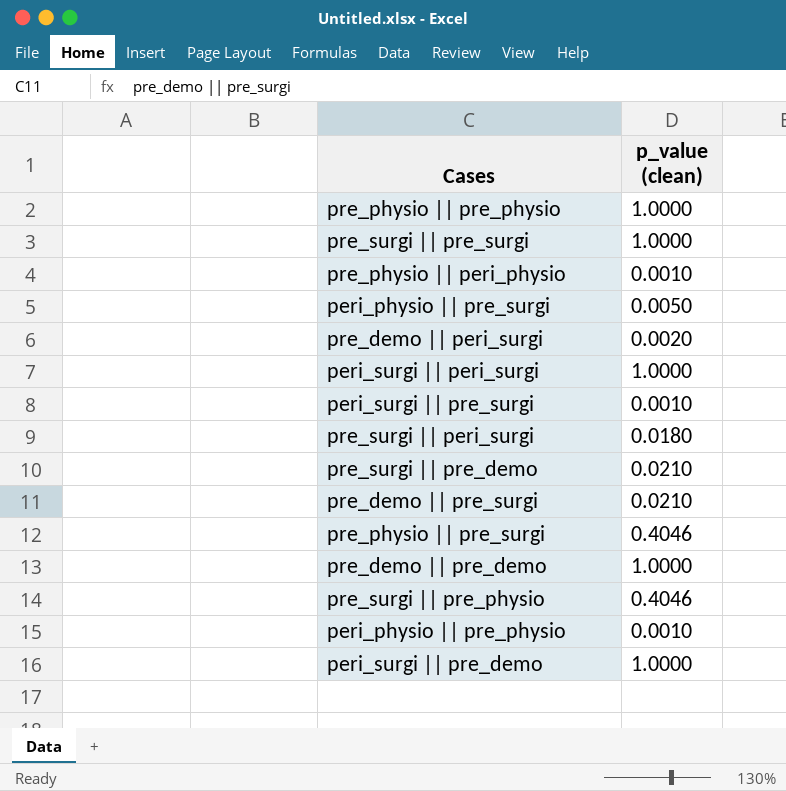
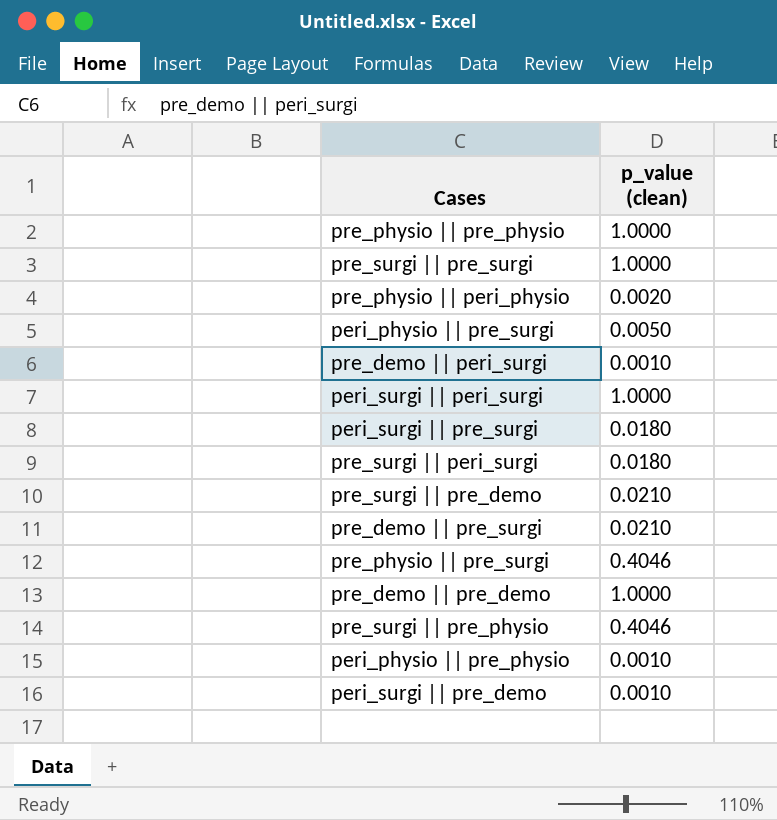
pre_physio || peri_physio | p_value (clean): 0.0010 -> 0.0020
pre_demo || peri_surgi | p_value (clean): 0.0020 -> 0.0010
peri_surgi || pre_surgi | p_value (clean): 0.0010 -> 0.0180
peri_surgi || pre_demo | p_value (clean): 1.0000 -> 0.0010

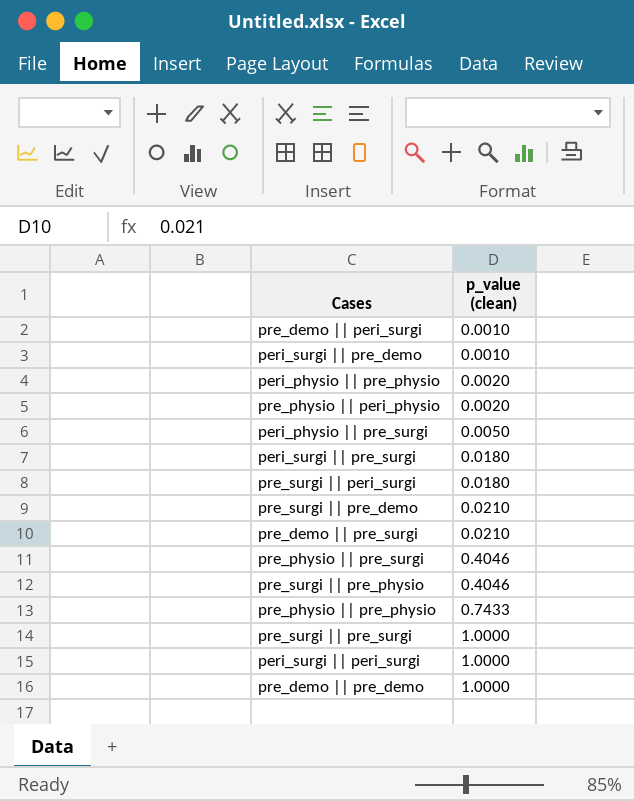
row order: none -> p_value (clean) ascending
peri_physio || pre_physio | p_value (clean): 0.0010 -> 0.0020
pre_physio || pre_physio | p_value (clean): 1.0000 -> 0.7433

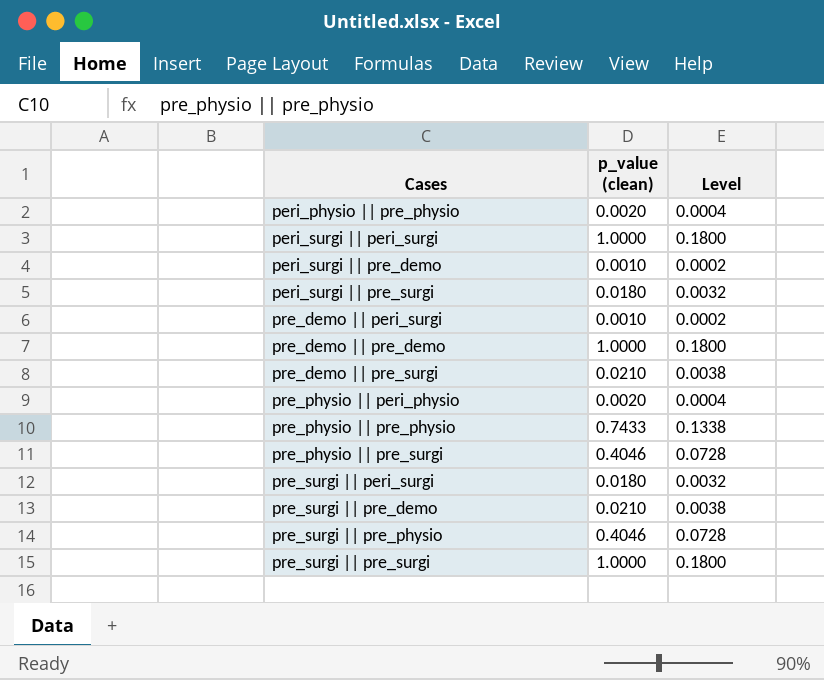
row order: p_value (clean) ascending -> Cases ascending
column Level | formula: none -> [p_value (clean)] * 0.18
row peri_physio || pre_surgi: 0.0050 -> none

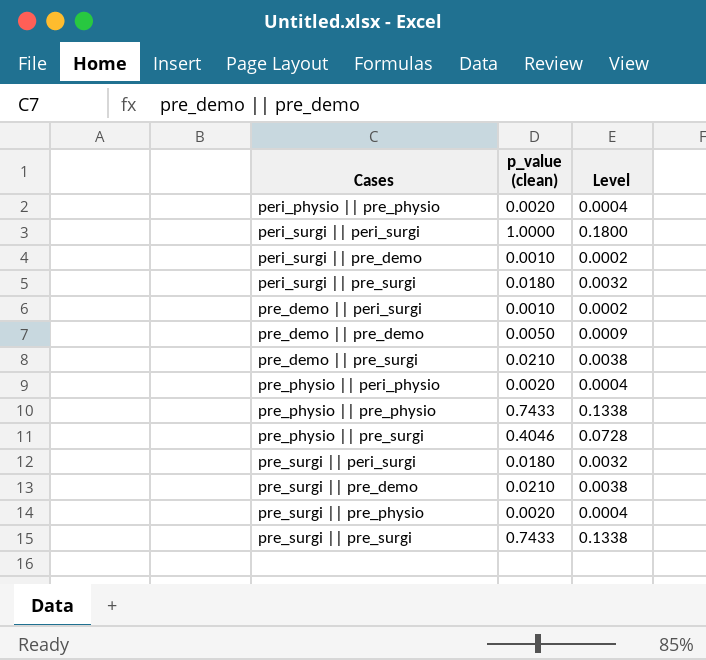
pre_demo || pre_demo | p_value (clean): 1.0000 -> 0.0050
pre_demo || pre_demo | Level: 0.1800 -> 0.0009
pre_surgi || pre_physio | p_value (clean): 0.4046 -> 0.0020
pre_surgi || pre_physio | Level: 0.0728 -> 0.0004
pre_surgi || pre_surgi | p_value (clean): 1.0000 -> 0.7433
pre_surgi || pre_surgi | Level: 0.1800 -> 0.1338

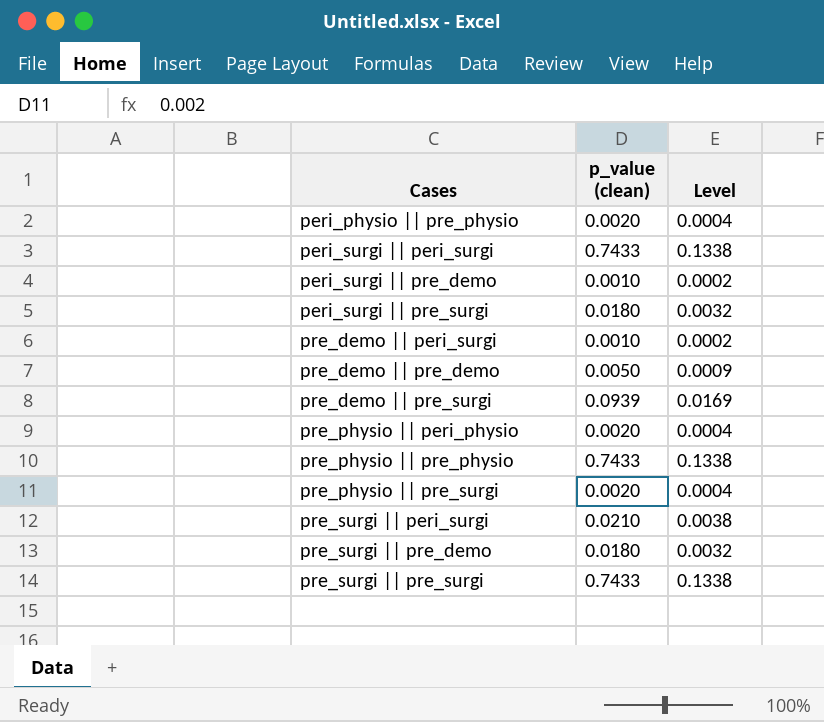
row pre_surgi || pre_physio: 0.0020 | 0.0004 -> none
peri_surgi || peri_surgi | p_value (clean): 1.0000 -> 0.7433
peri_surgi || peri_surgi | Level: 0.1800 -> 0.1338
pre_demo || pre_surgi | p_value (clean): 0.0210 -> 0.0939
pre_demo || pre_surgi | Level: 0.0038 -> 0.0169
pre_physio || pre_surgi | p_value (clean): 0.4046 -> 0.0020
pre_physio || pre_surgi | Level: 0.0728 -> 0.0004
pre_surgi || peri_surgi | p_value (clean): 0.0180 -> 0.0210
pre_surgi || peri_surgi | Level: 0.0032 -> 0.0038
pre_surgi || pre_demo | p_value (clean): 0.0210 -> 0.0180
pre_surgi || pre_demo | Level: 0.0038 -> 0.0032

